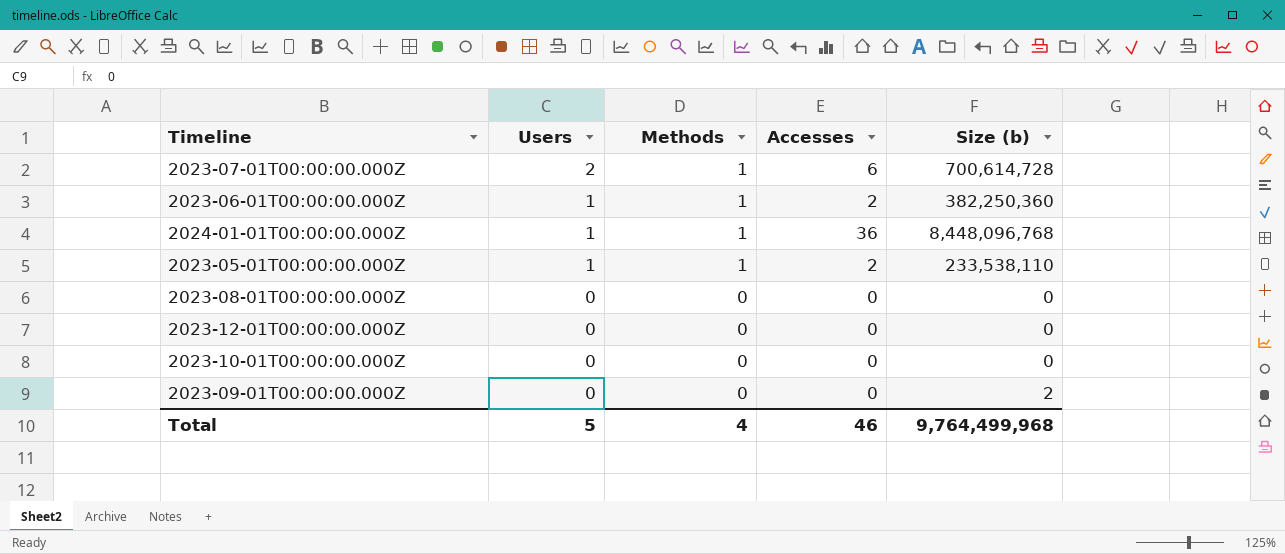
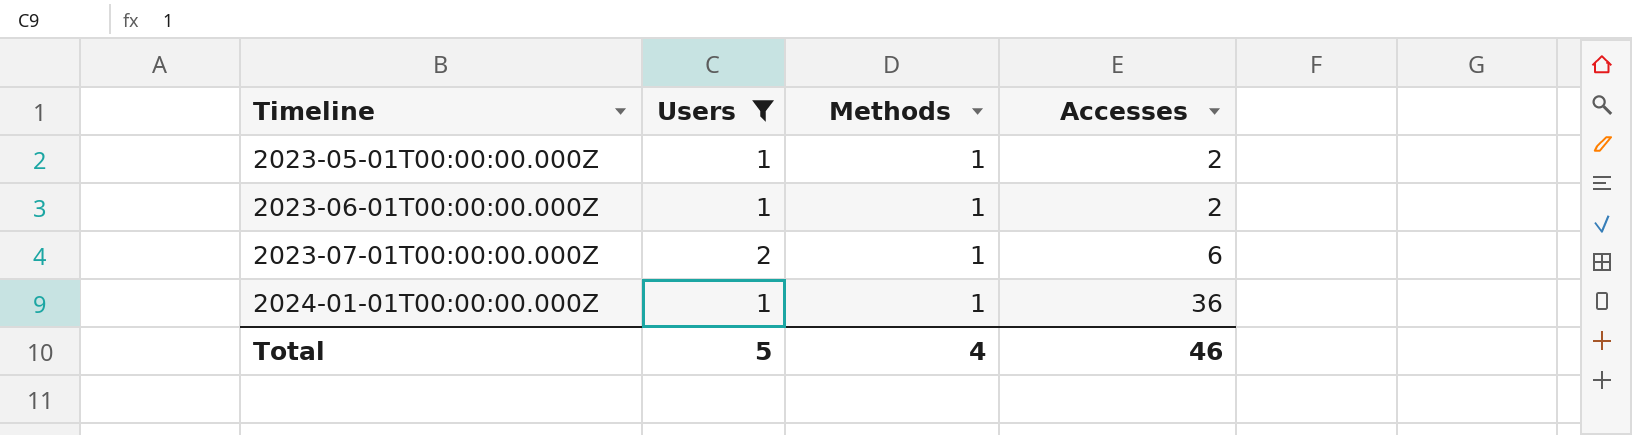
filter: none -> Users != 0
row order: Users descending -> Timeline ascending
column Size (b) | position: 5 -> none

